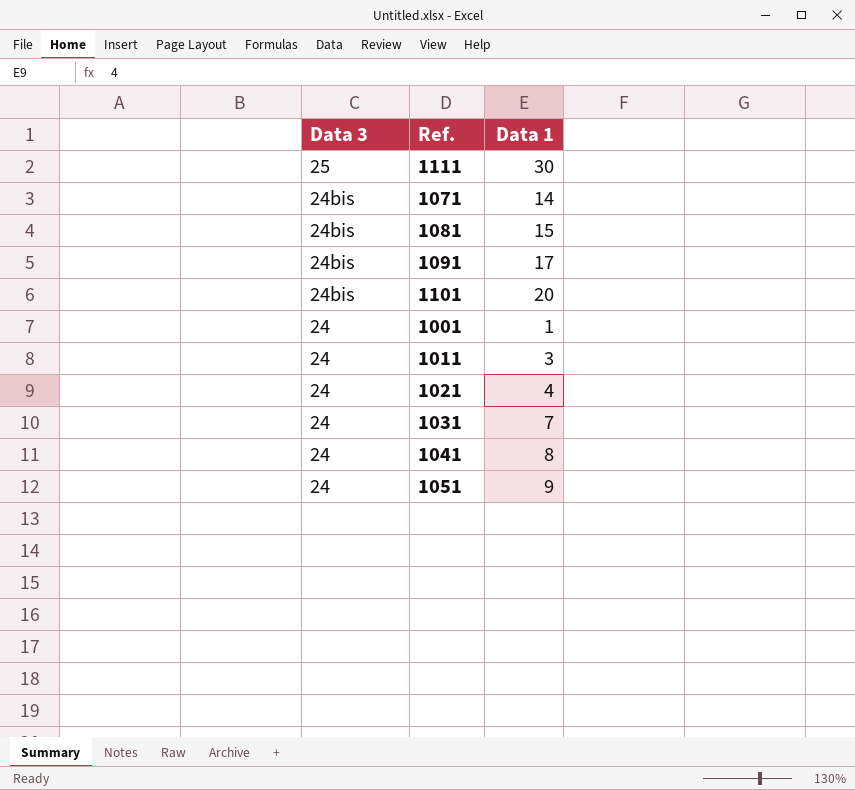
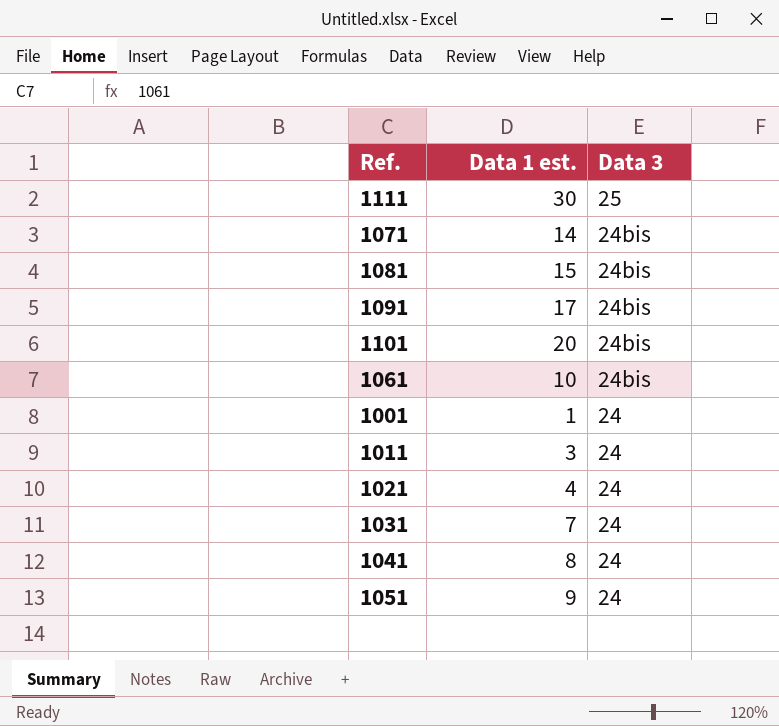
column name: Data 1 -> Data 1 est.
column Data 3 | position: 1 -> 3
row 1061: none -> 10 | 24bis

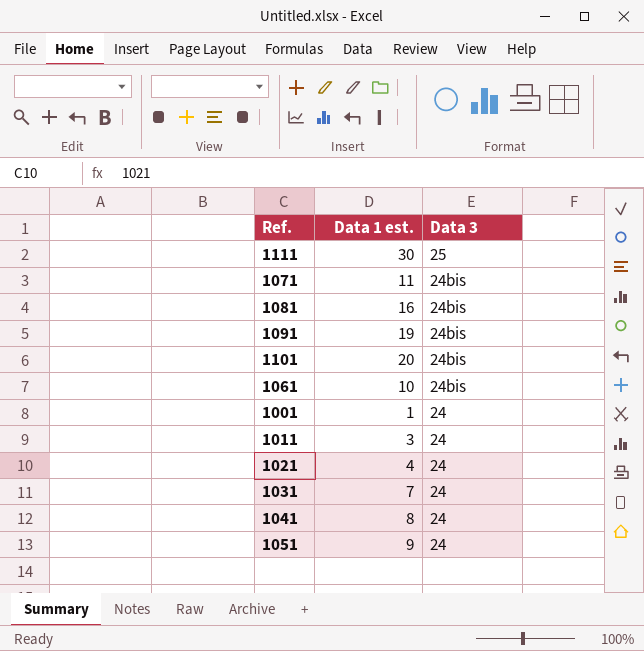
1071 | Data 1 est.: 14 -> 11
1081 | Data 1 est.: 15 -> 16
1091 | Data 1 est.: 17 -> 19

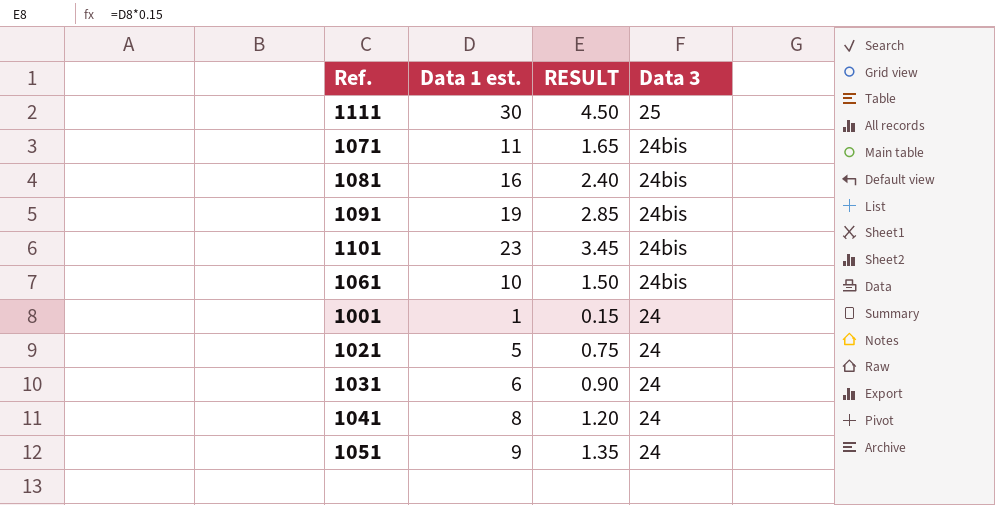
column RESULT | formula: none -> [Data 1 est.] * 0.15
row 1011: 3 | 24 -> none
1101 | Data 1 est.: 20 -> 23
1021 | Data 1 est.: 4 -> 5
1031 | Data 1 est.: 7 -> 6

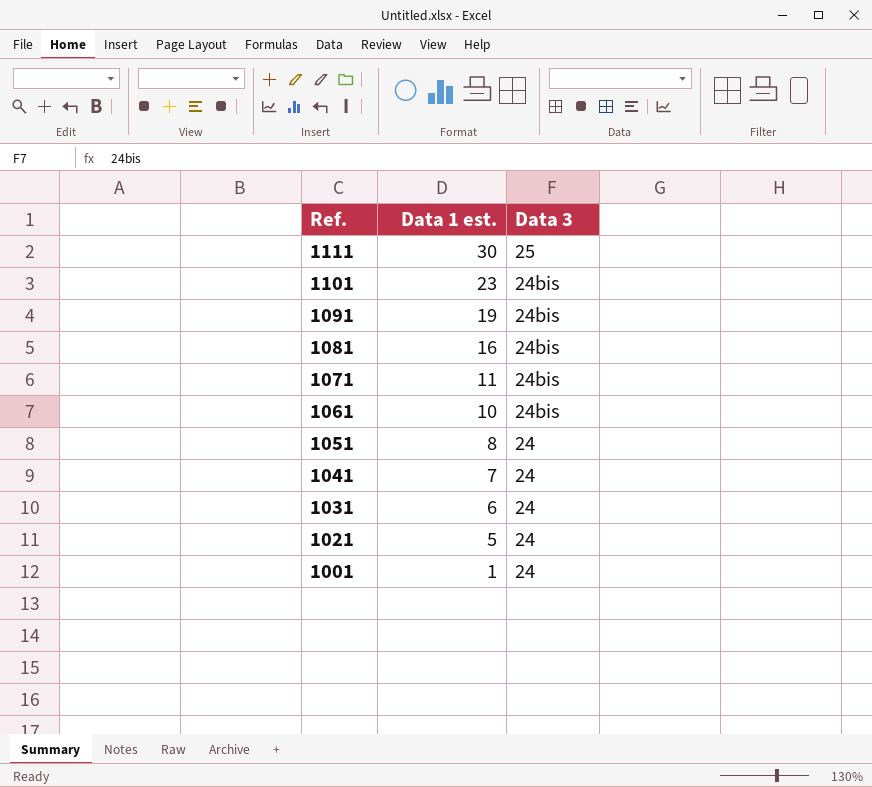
row order: Data 3 descending -> Ref. descending
column RESULT | formula: [Data 1 est.] * 0.15 -> none
1051 | Data 1 est.: 9 -> 8
1041 | Data 1 est.: 8 -> 7

